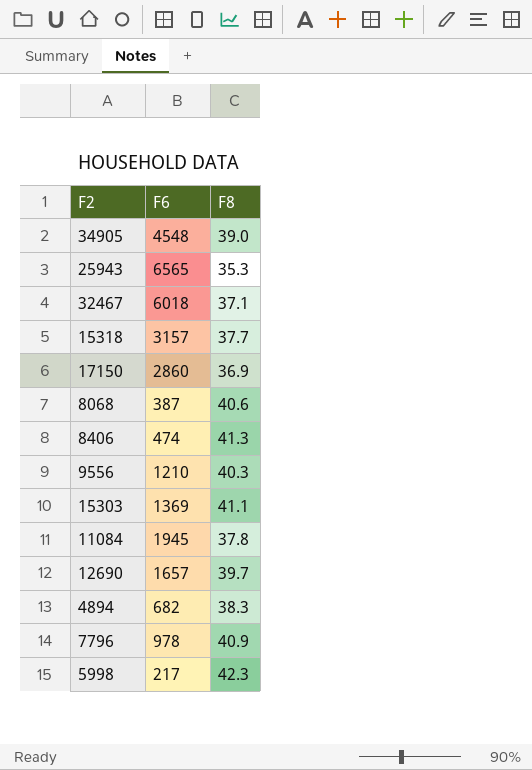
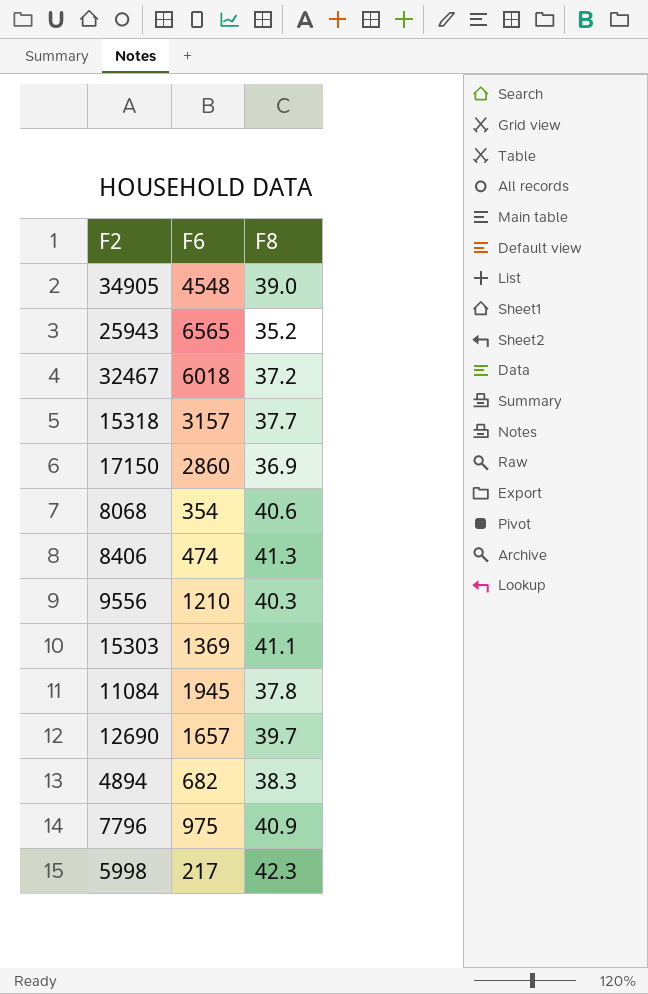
25943 | F8: 35.3 -> 35.2
32467 | F8: 37.1 -> 37.2
8068 | F6: 387 -> 354
7796 | F6: 978 -> 975

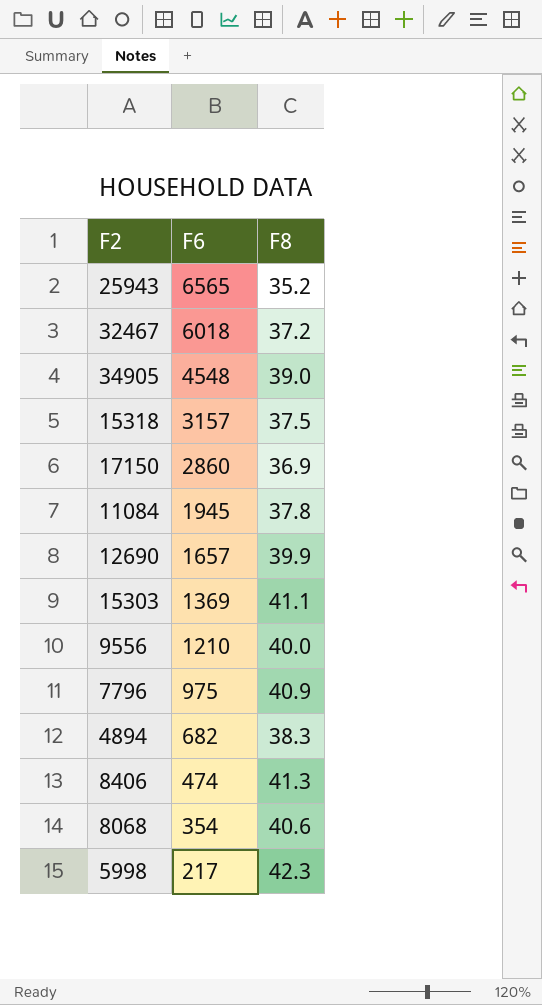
row order: none -> F6 descending
15318 | F8: 37.7 -> 37.5
12690 | F8: 39.7 -> 39.9
9556 | F8: 40.3 -> 40.0

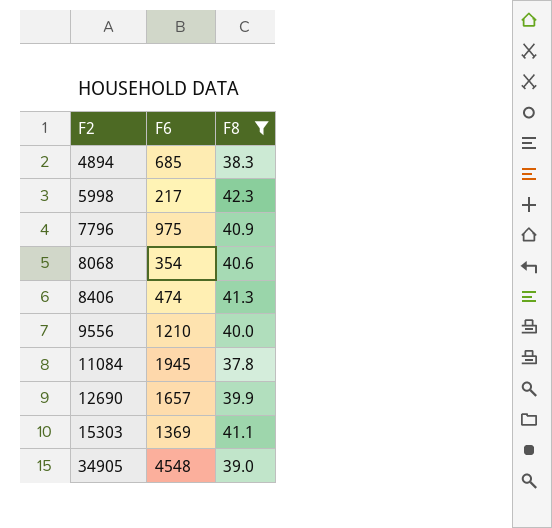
filter: none -> F8 >= 37.8
row order: F6 descending -> F2 ascending
4894 | F6: 682 -> 685

